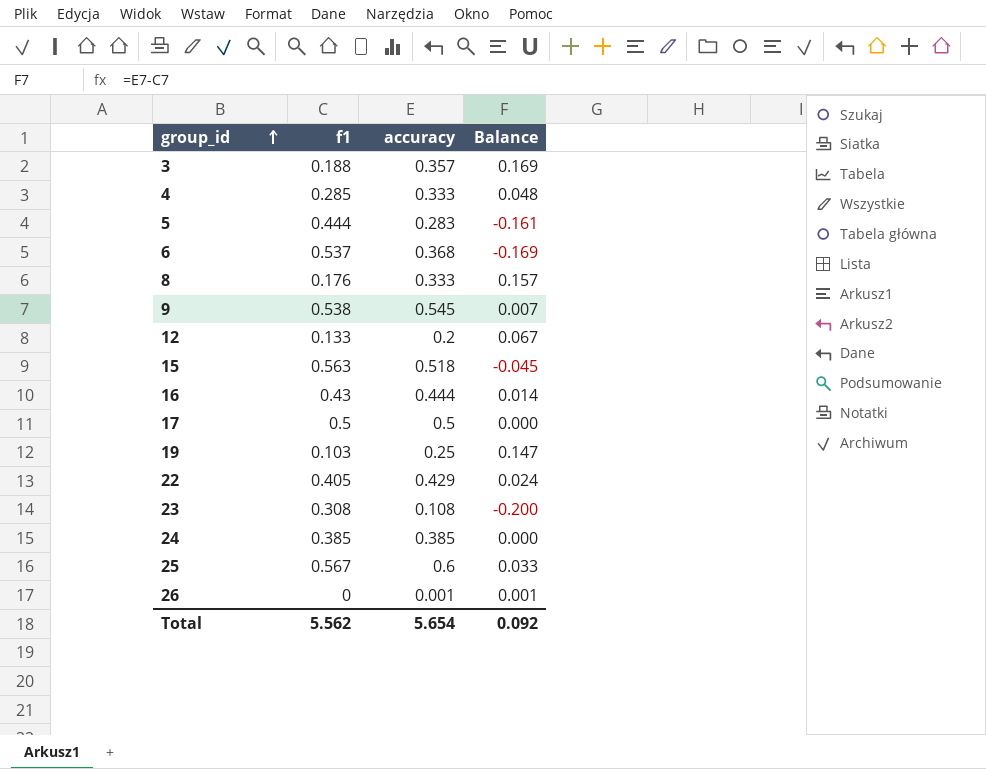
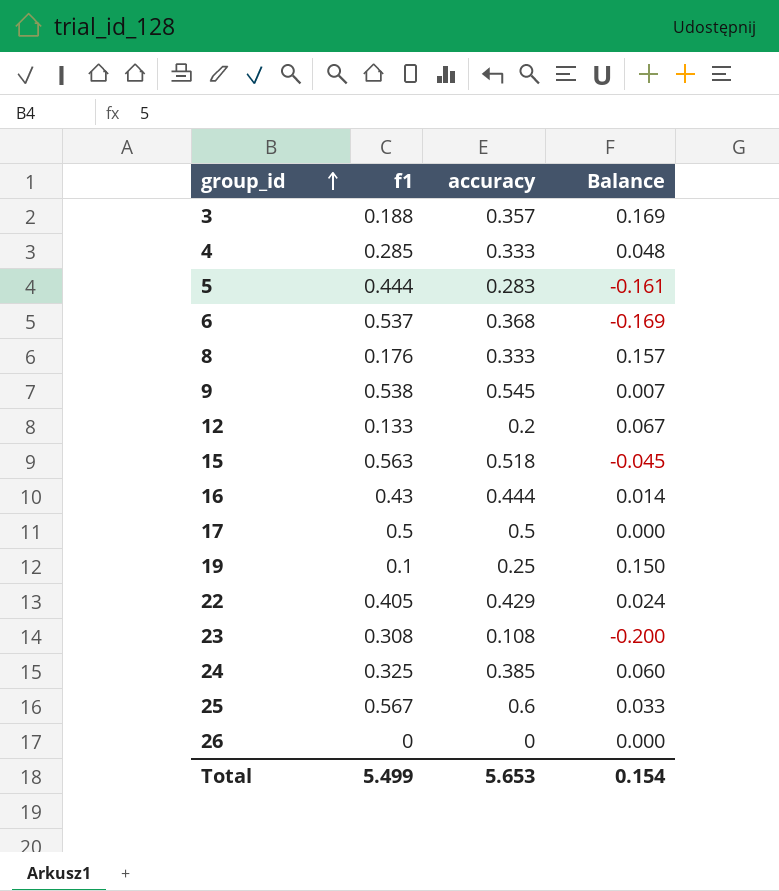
19 | f1: 0.103 -> 0.1
19 | Balance: 0.147 -> 0.150
24 | f1: 0.385 -> 0.325
24 | Balance: 0.000 -> 0.060
26 | accuracy: 0.001 -> 0
26 | Balance: 0.001 -> 0.000
Total | f1: 5.562 -> 5.499
Total | accuracy: 5.654 -> 5.653
Total | Balance: 0.092 -> 0.154

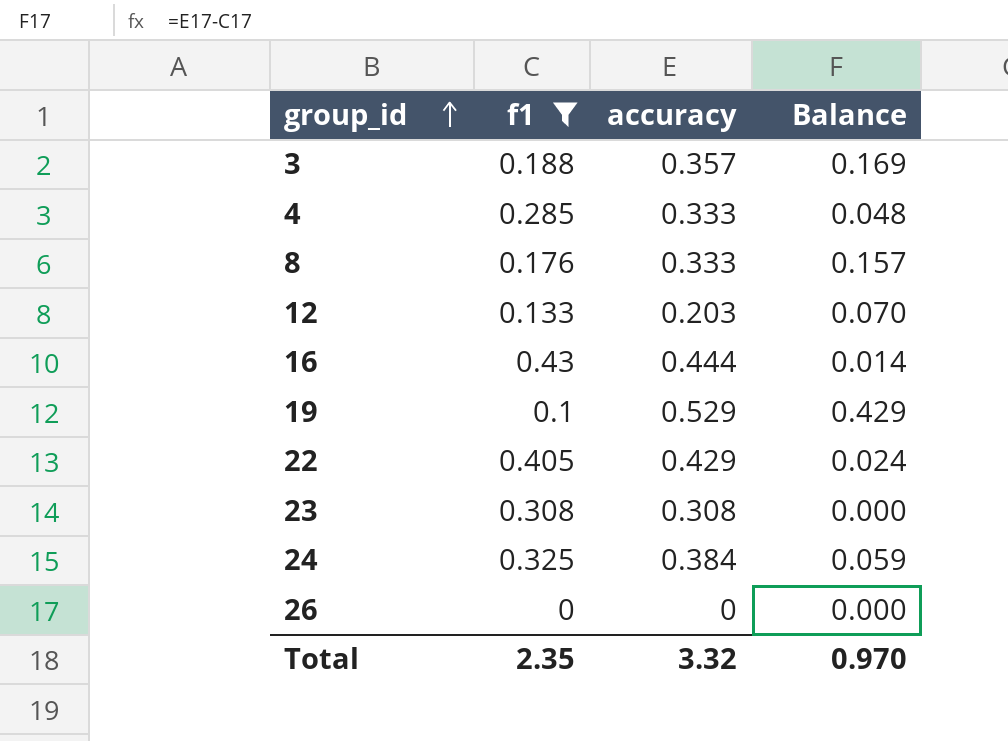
filter: none -> f1 <= 0.43
12 | accuracy: 0.2 -> 0.203
12 | Balance: 0.067 -> 0.070
19 | accuracy: 0.25 -> 0.529
19 | Balance: 0.150 -> 0.429
23 | accuracy: 0.108 -> 0.308
23 | Balance: -0.200 -> 0.000
24 | accuracy: 0.385 -> 0.384
24 | Balance: 0.060 -> 0.059
Total | f1: 5.499 -> 2.35
Total | accuracy: 5.653 -> 3.32
Total | Balance: 0.154 -> 0.970

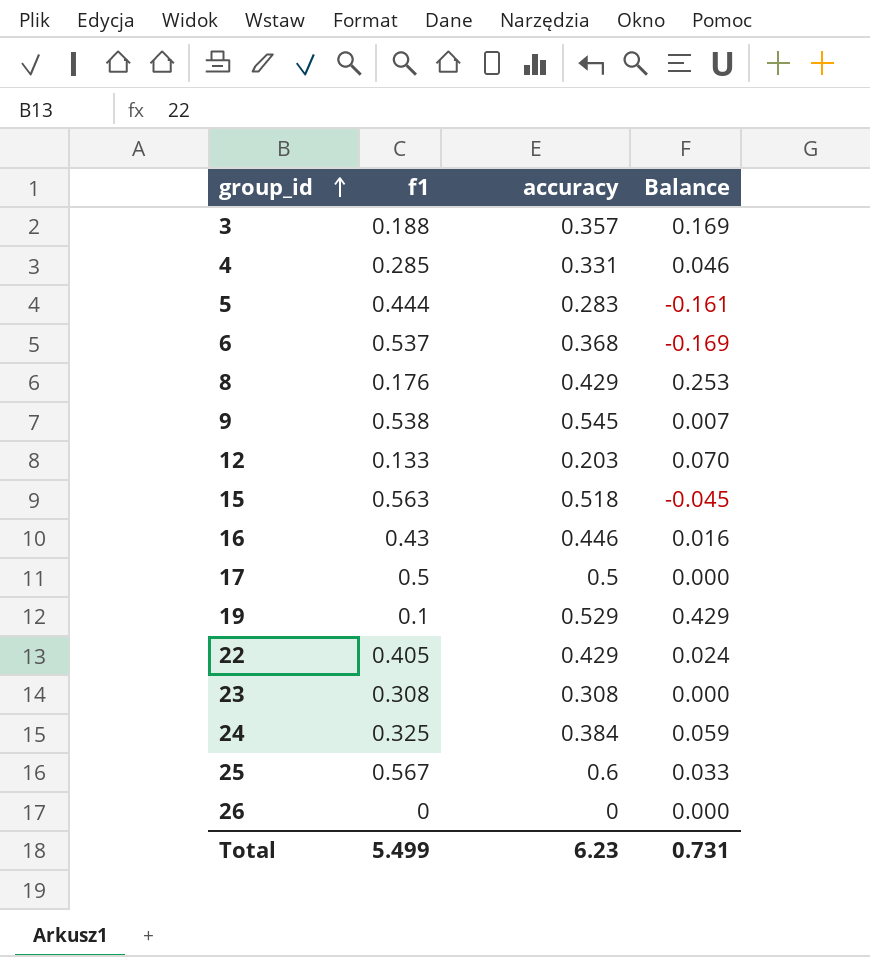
filter: f1 <= 0.43 -> none
4 | accuracy: 0.333 -> 0.331
4 | Balance: 0.048 -> 0.046
8 | accuracy: 0.333 -> 0.429
8 | Balance: 0.157 -> 0.253
16 | accuracy: 0.444 -> 0.446
16 | Balance: 0.014 -> 0.016
Total | f1: 2.35 -> 5.499
Total | accuracy: 3.32 -> 6.23
Total | Balance: 0.970 -> 0.731

